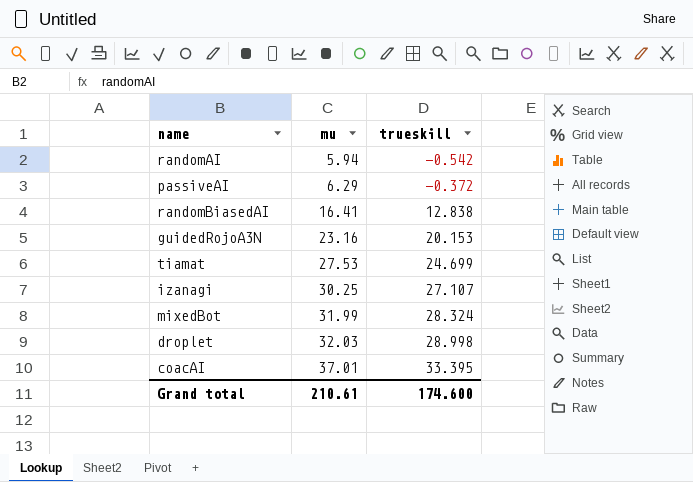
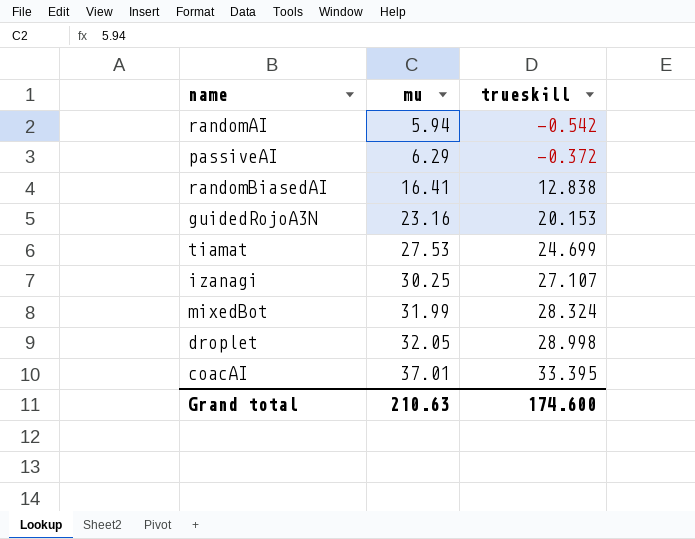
droplet | mu: 32.03 -> 32.05
Grand total | mu: 210.61 -> 210.63

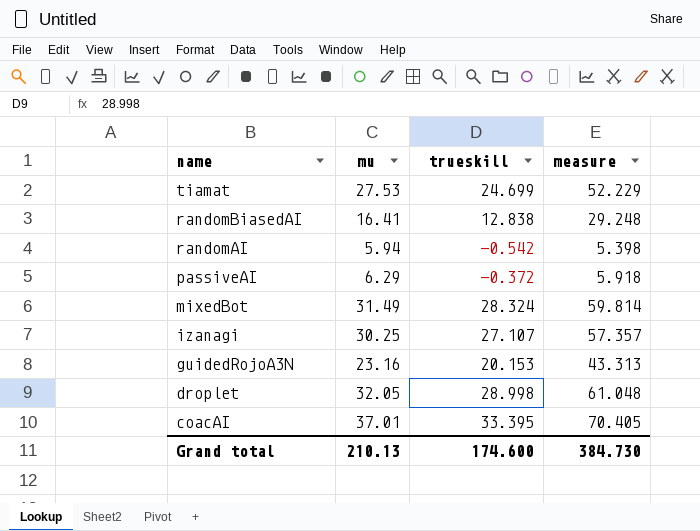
row order: mu ascending -> name descending
column measure | formula: none -> [mu] + [trueskill]
mixedBot | mu: 31.99 -> 31.49
Grand total | mu: 210.63 -> 210.13

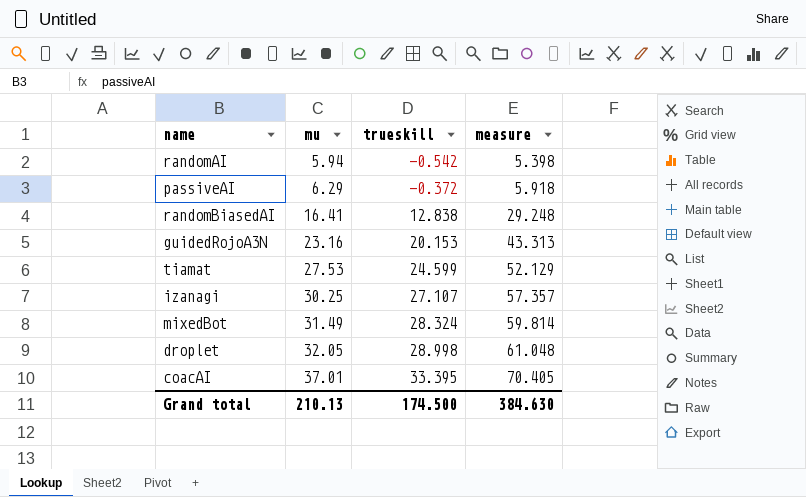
row order: name descending -> mu ascending
tiamat | trueskill: 24.699 -> 24.599
tiamat | measure: 52.229 -> 52.129
Grand total | trueskill: 174.600 -> 174.500
Grand total | measure: 384.730 -> 384.630

